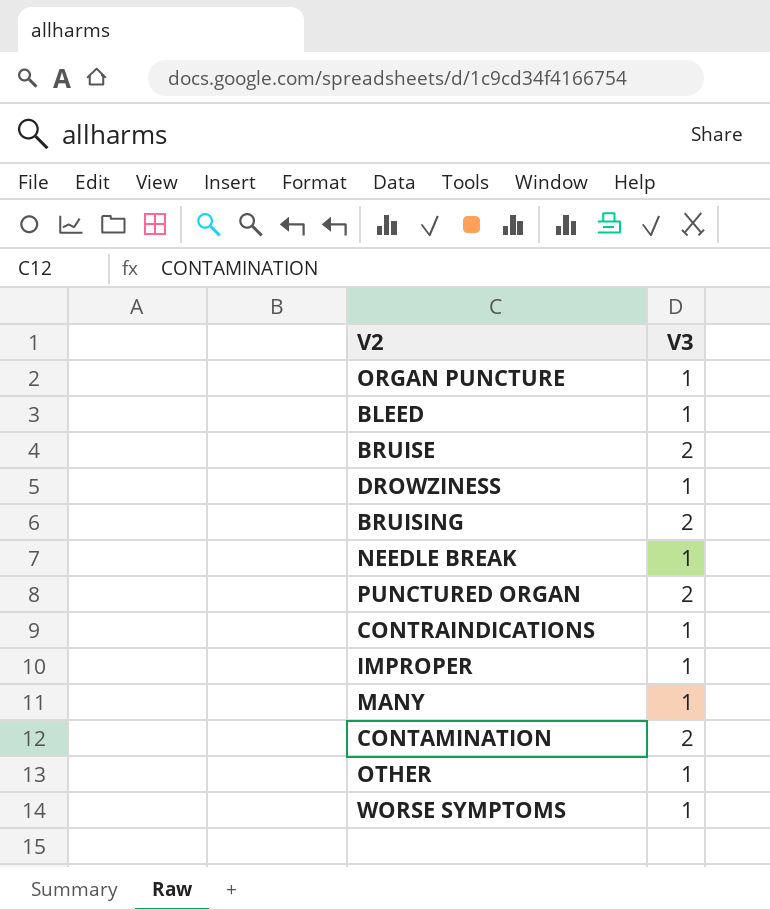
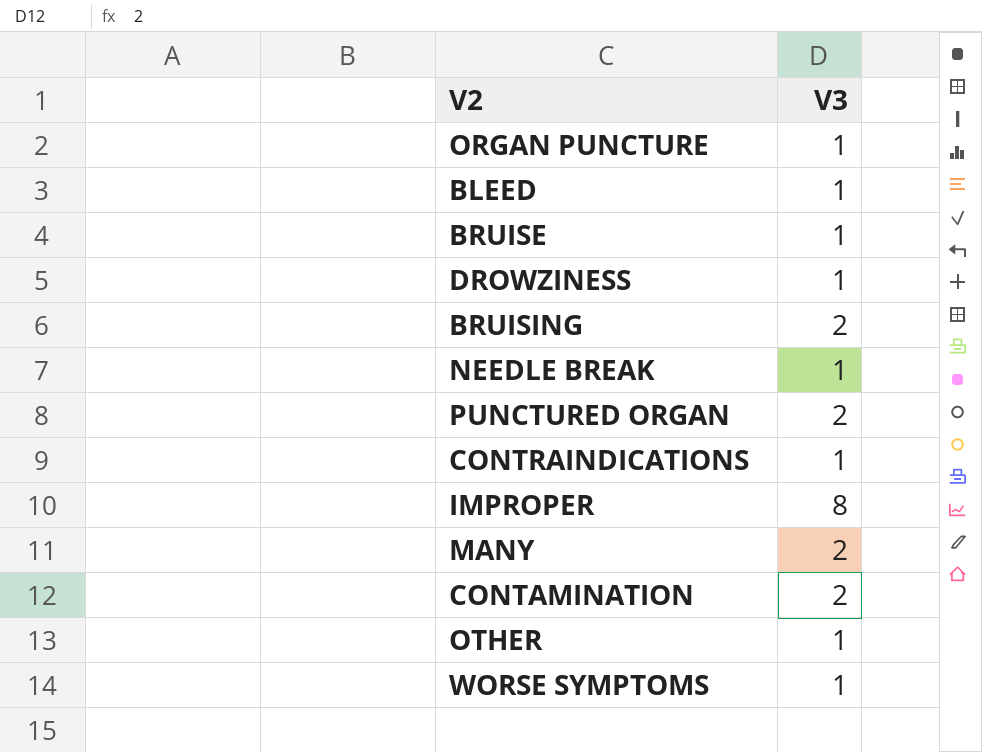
BRUISE | V3: 2 -> 1
IMPROPER | V3: 1 -> 8
MANY | V3: 1 -> 2

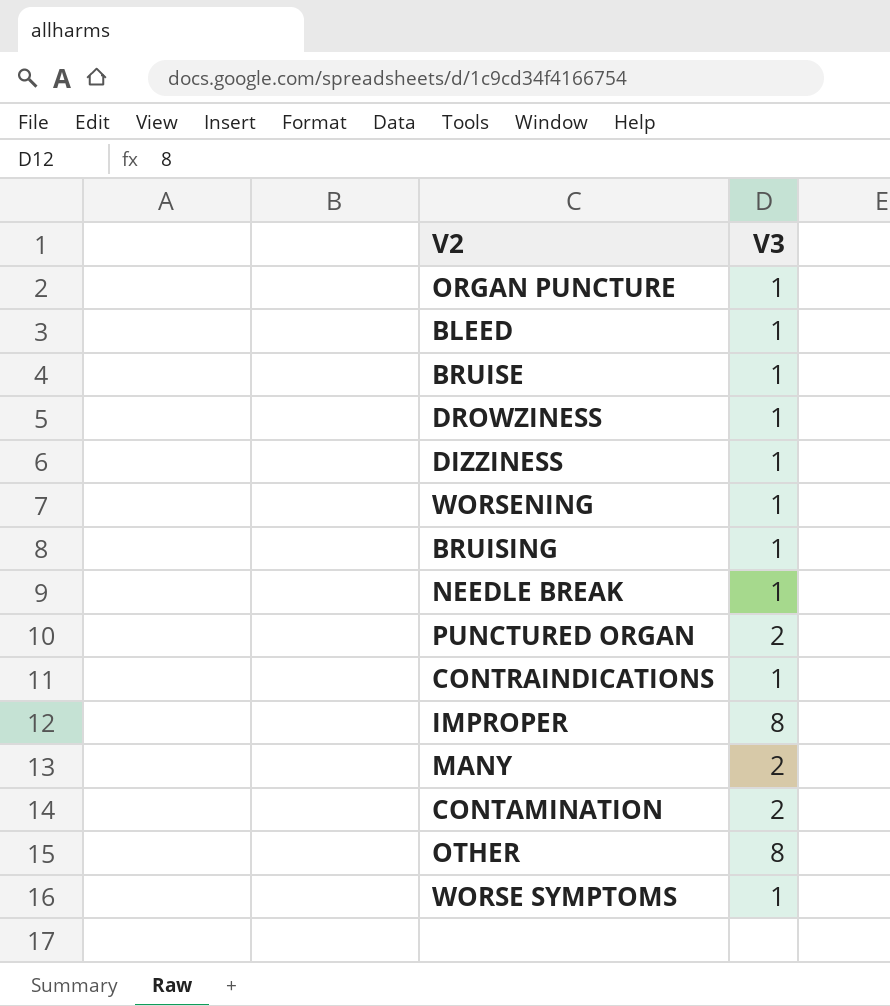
row DIZZINESS: none -> 1
row WORSENING: none -> 1
BRUISING | V3: 2 -> 1
OTHER | V3: 1 -> 8

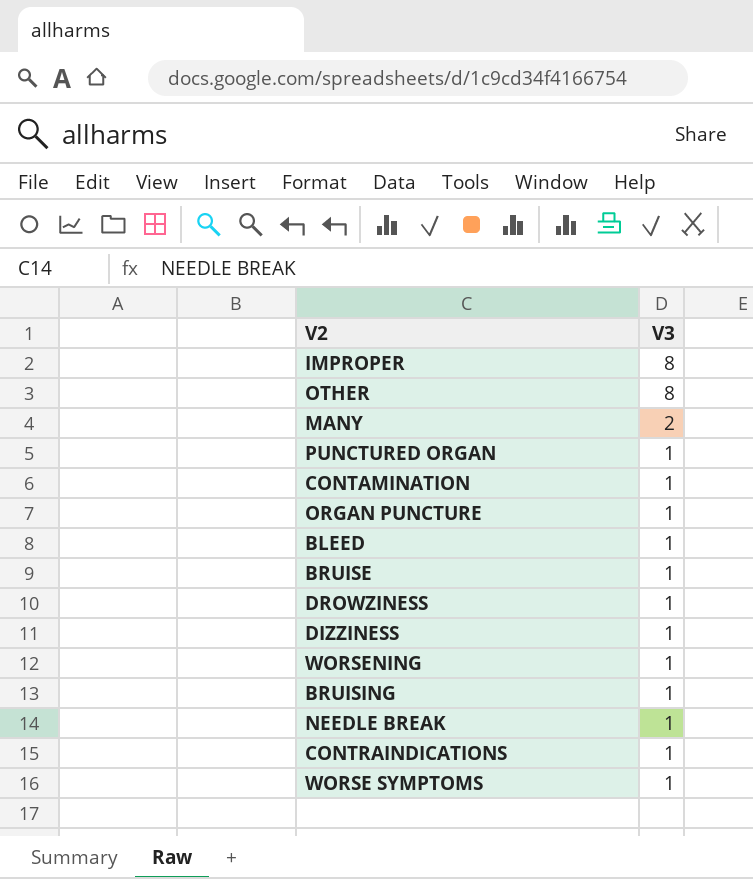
row order: none -> V3 descending
PUNCTURED ORGAN | V3: 2 -> 1
CONTAMINATION | V3: 2 -> 1

